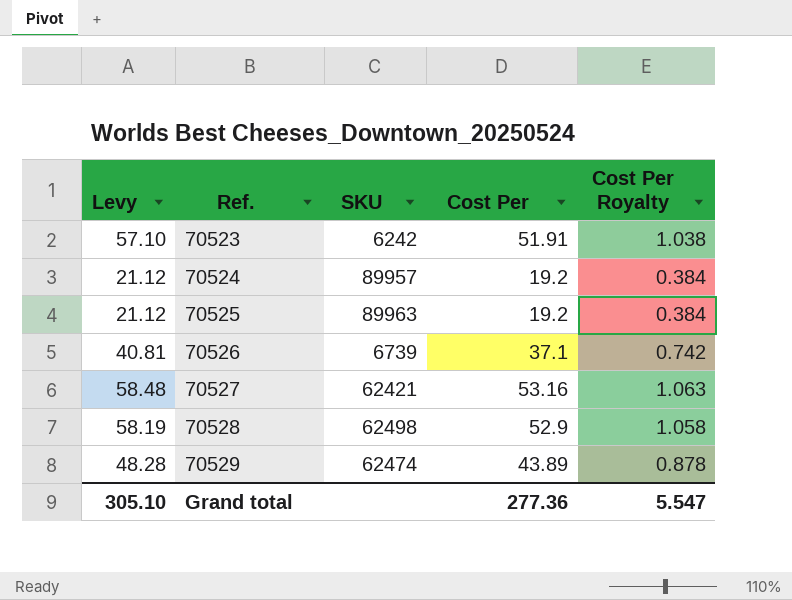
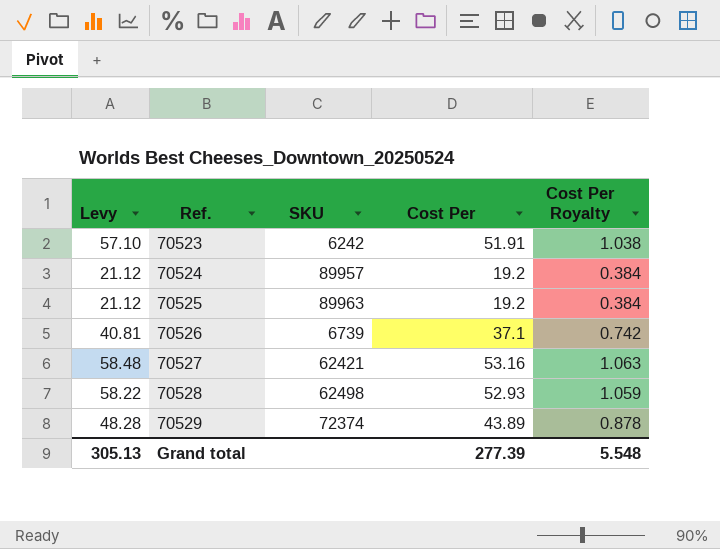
70528 | Levy: 58.19 -> 58.22
70528 | Cost Per: 52.9 -> 52.93
70528 | Cost Per Royalty: 1.058 -> 1.059
70529 | SKU: 62474 -> 72374
Grand total | Levy: 305.10 -> 305.13
Grand total | Cost Per: 277.36 -> 277.39
Grand total | Cost Per Royalty: 5.547 -> 5.548

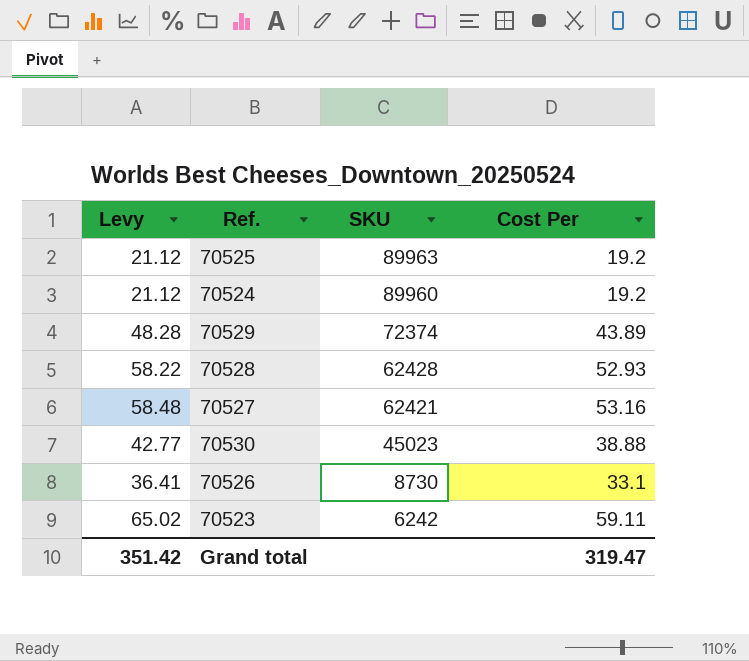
row order: Ref. ascending -> SKU descending
column Cost Per Royalty | formula: [Cost Per] * 0.02 -> none
70524 | SKU: 89957 -> 89960
70528 | SKU: 62498 -> 62428
row 70530: none -> 42.77 | 45023 | 38.88
70526 | Levy: 40.81 -> 36.41
70526 | SKU: 6739 -> 8730
70526 | Cost Per: 37.1 -> 33.1
70523 | Levy: 57.10 -> 65.02
70523 | Cost Per: 51.91 -> 59.11
Grand total | Levy: 305.13 -> 351.42
Grand total | Cost Per: 277.39 -> 319.47

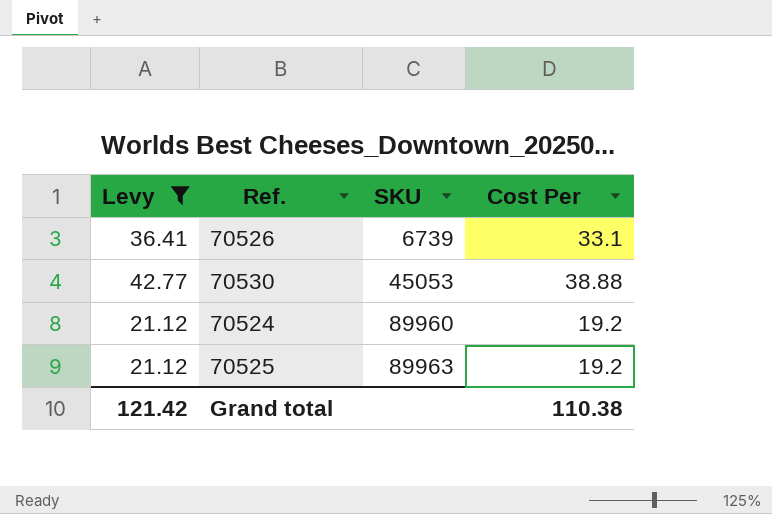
filter: none -> Levy <= 42.77
row order: SKU descending -> SKU ascending
70526 | SKU: 8730 -> 6739
70530 | SKU: 45023 -> 45053
Grand total | Levy: 351.42 -> 121.42
Grand total | Cost Per: 319.47 -> 110.38

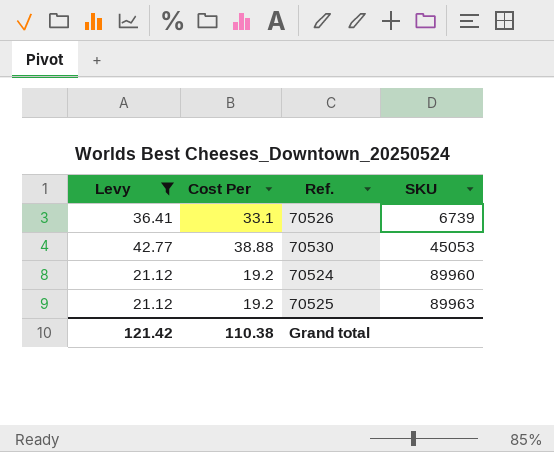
column Cost Per | position: 4 -> 2

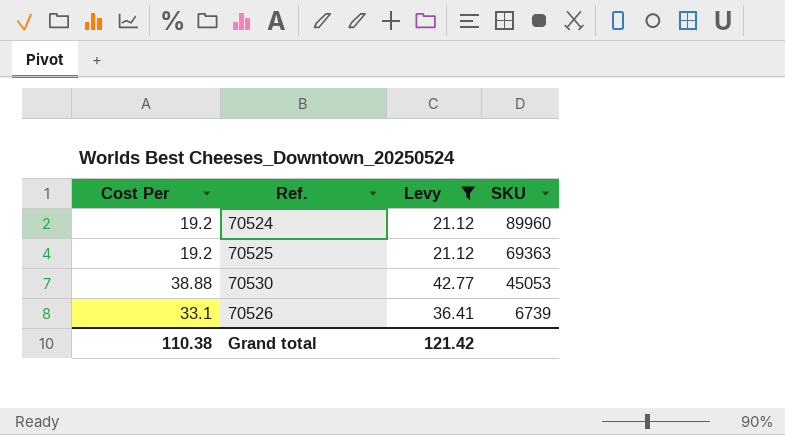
row order: SKU ascending -> SKU descending
column Levy | position: 1 -> 3
70525 | SKU: 89963 -> 69363

